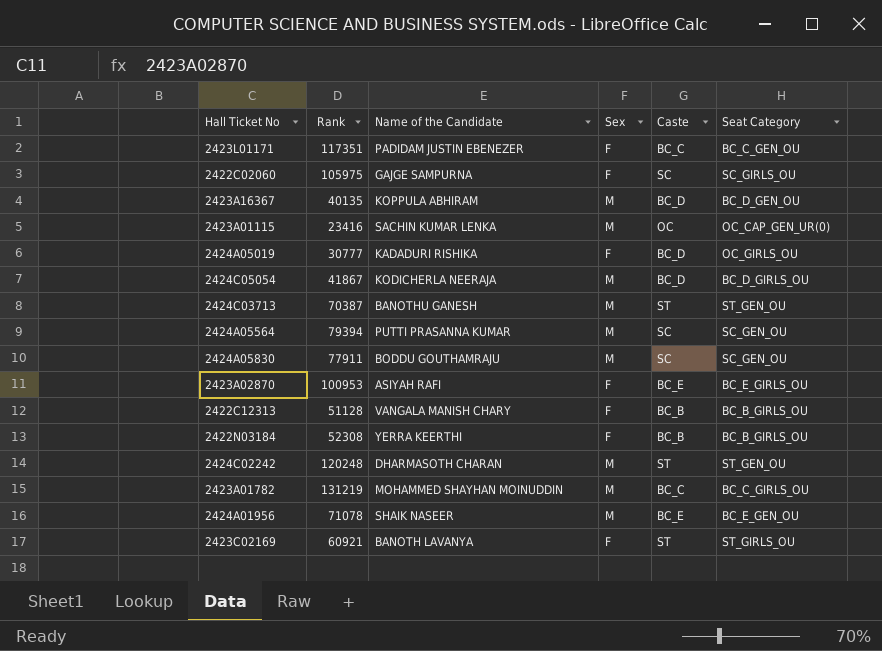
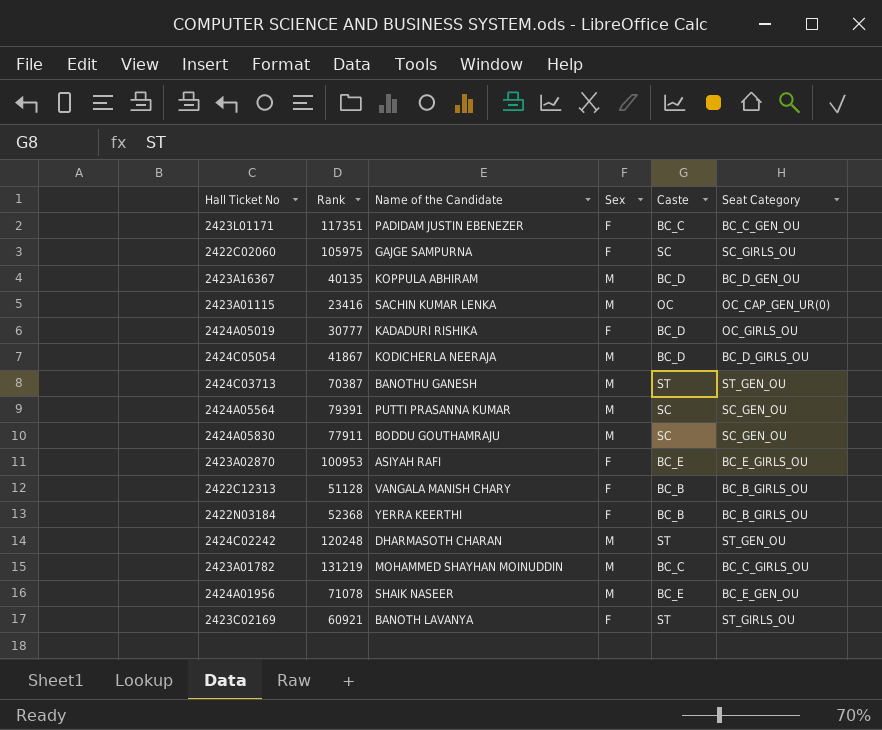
2424A05564 | Rank: 79394 -> 79391
2422N03184 | Rank: 52308 -> 52368

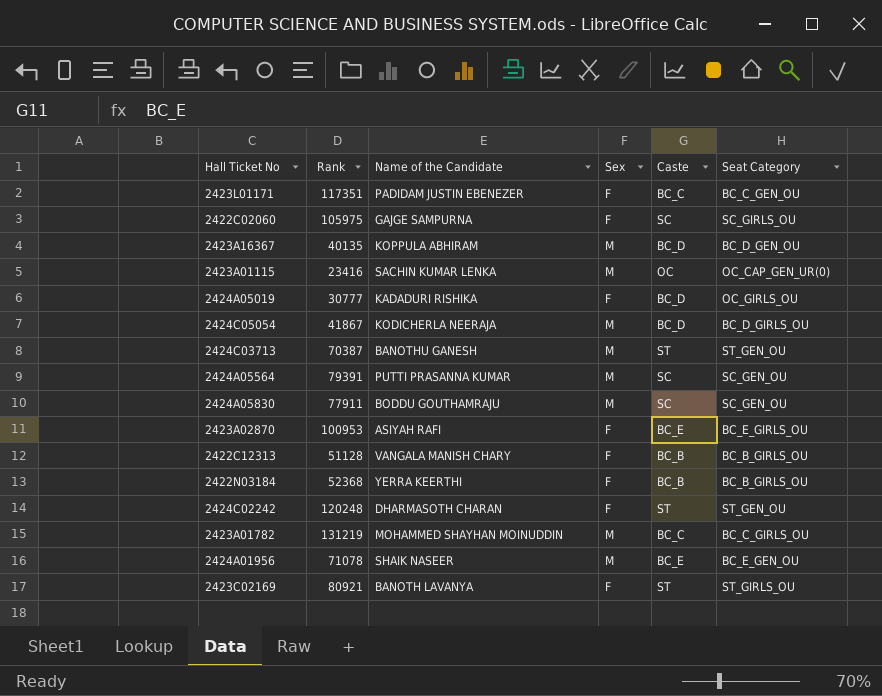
2424C02242 | Sex: M -> F
2423C02169 | Rank: 60921 -> 80921

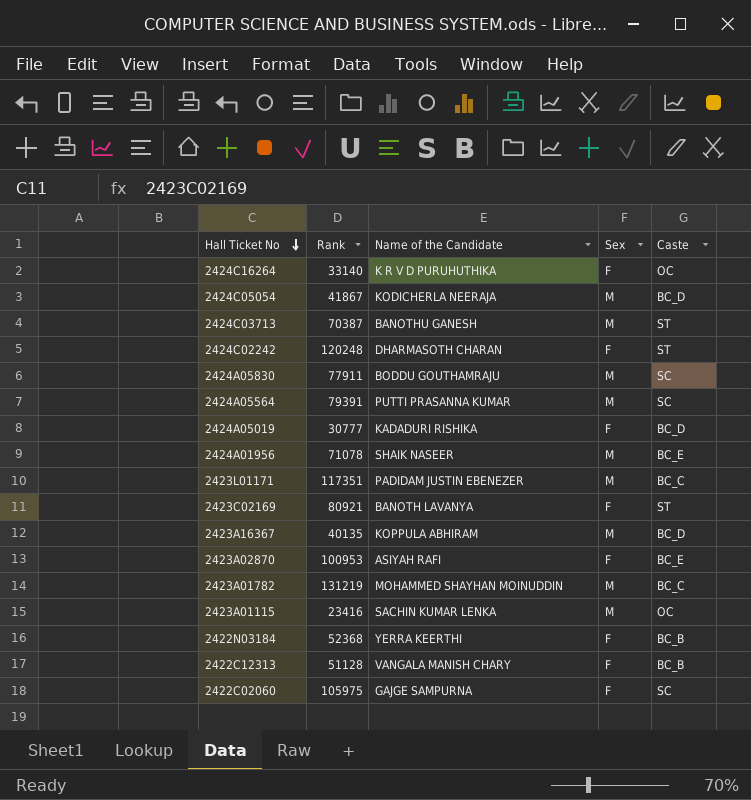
row order: none -> Hall Ticket No descending
column Seat Category | position: 6 -> none
row 2424C16264: none -> 33140 | K R V D PURUHUTHIKA | F | OC
2423L01171 | Sex: F -> M

